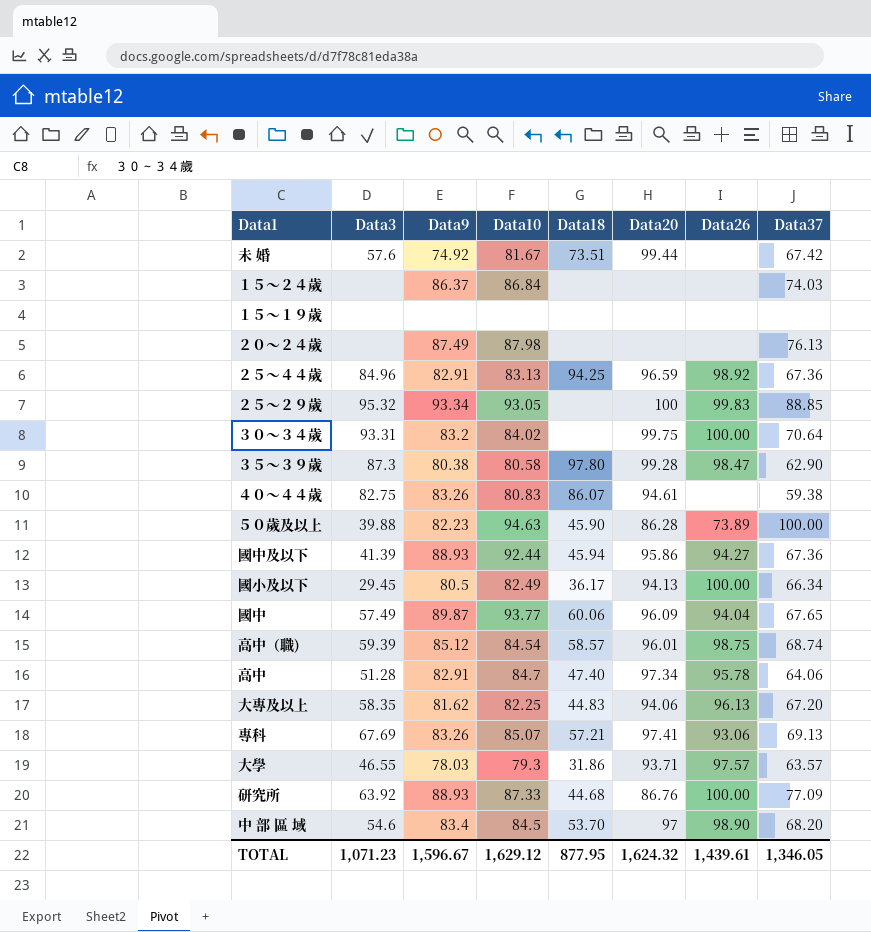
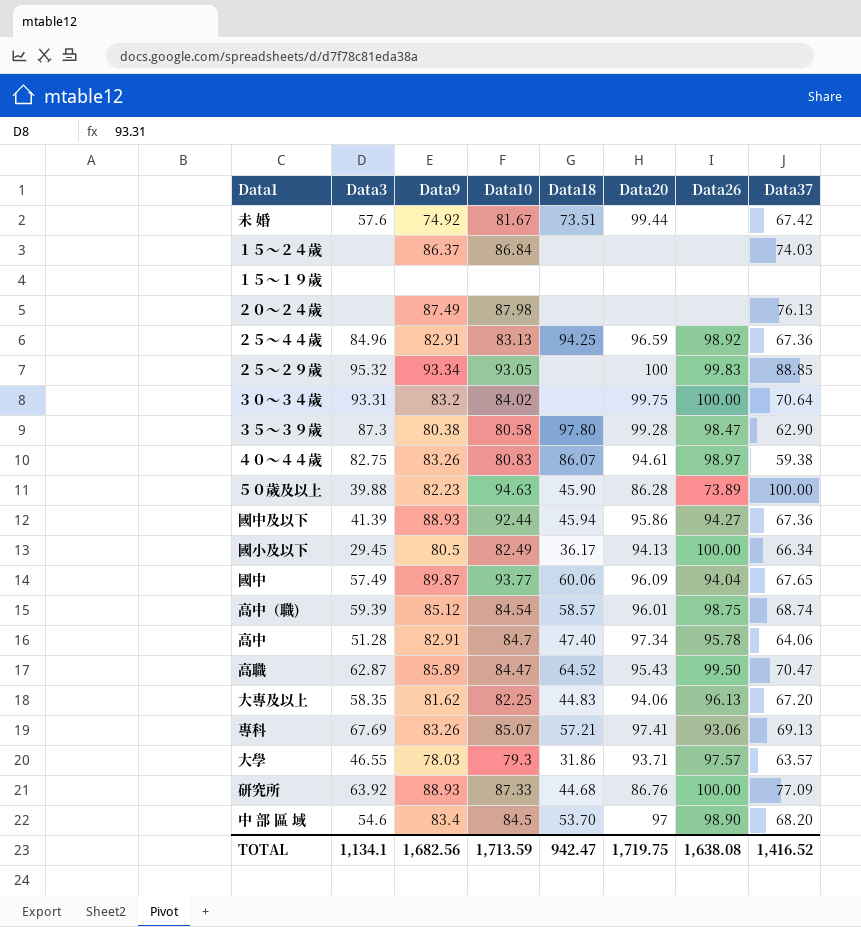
４０～４４歲 | Data26: none -> 98.97
row 高職: none -> 62.87 | 85.89 | 84.47 | 64.52 | 95.43 | 99.50 | 70.47
TOTAL | Data3: 1,071.23 -> 1,134.1
TOTAL | Data9: 1,596.67 -> 1,682.56
TOTAL | Data10: 1,629.12 -> 1,713.59
TOTAL | Data18: 877.95 -> 942.47
TOTAL | Data20: 1,624.32 -> 1,719.75
TOTAL | Data26: 1,439.61 -> 1,638.08
TOTAL | Data37: 1,346.05 -> 1,416.52

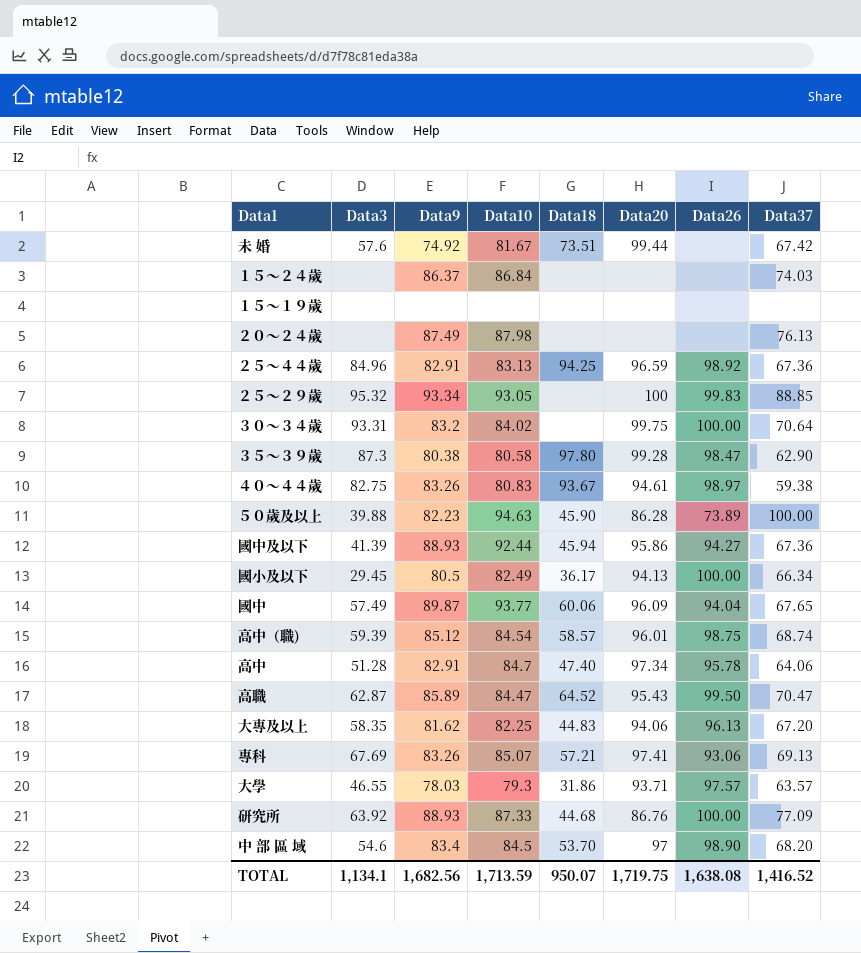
４０～４４歲 | Data18: 86.07 -> 93.67
TOTAL | Data18: 942.47 -> 950.07

